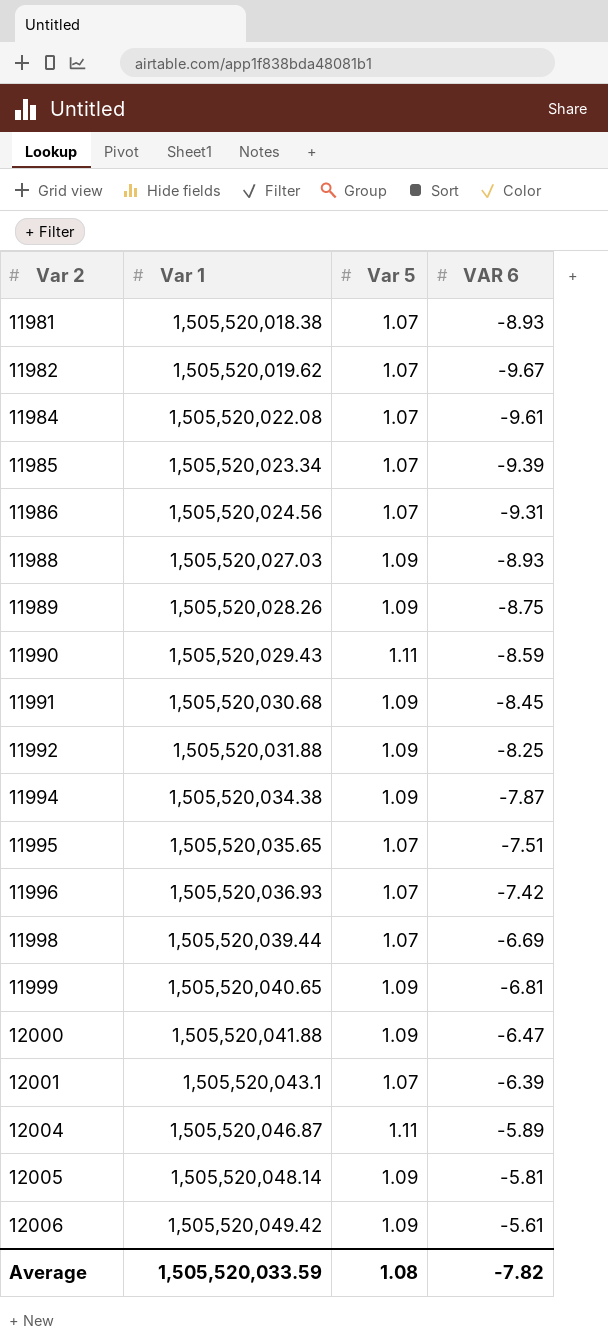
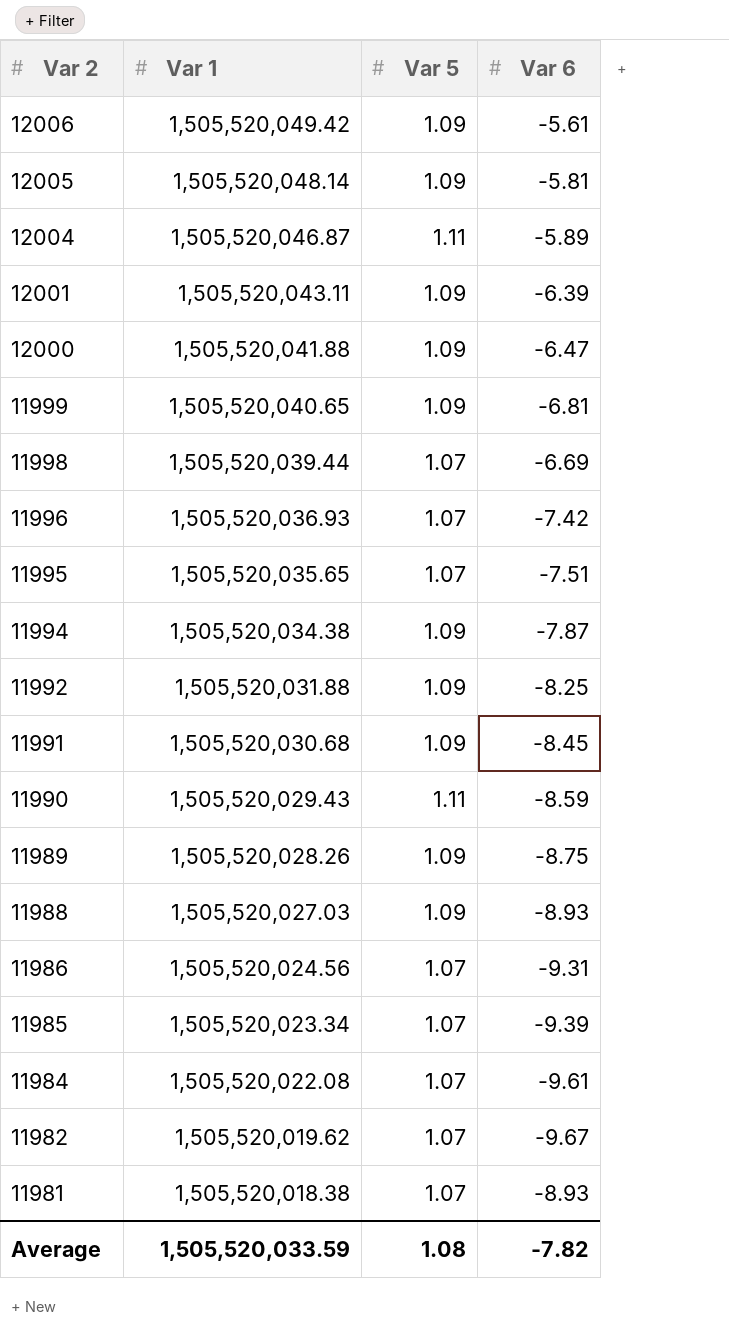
row order: Var 2 ascending -> Var 2 descending
column name: VAR 6 -> Var 6
12001 | Var 1: 1,505,520,043.1 -> 1,505,520,043.11
12001 | Var 5: 1.07 -> 1.09

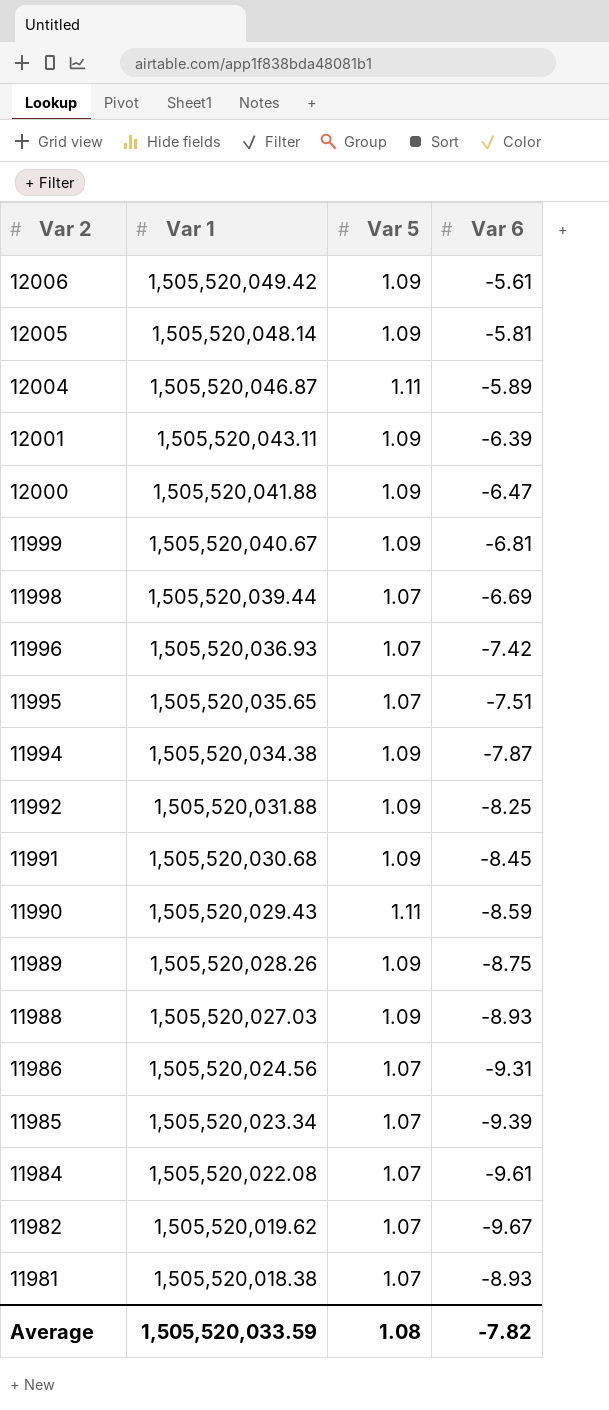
11999 | Var 1: 1,505,520,040.65 -> 1,505,520,040.67

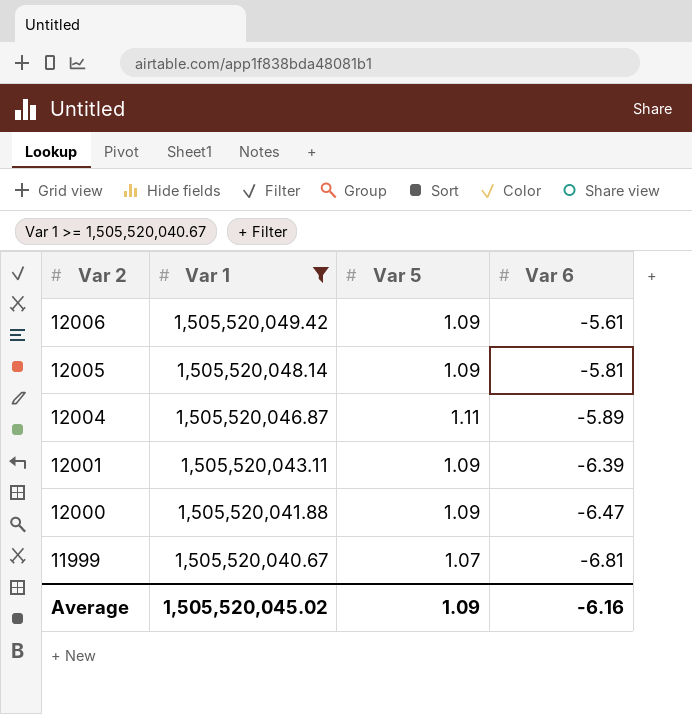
filter: none -> Var 1 >= 1,505,520,040.67
11999 | Var 5: 1.09 -> 1.07
Average | Var 1: 1,505,520,033.59 -> 1,505,520,045.02
Average | Var 5: 1.08 -> 1.09
Average | Var 6: -7.82 -> -6.16

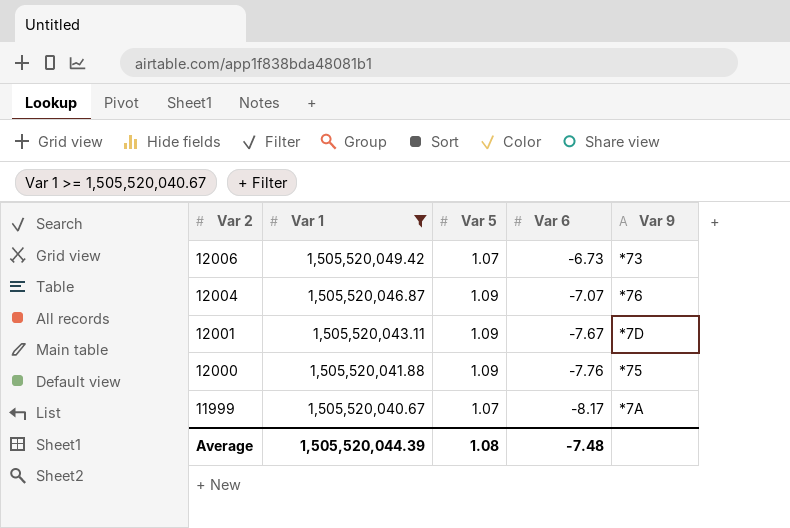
column Var 9 | position: none -> 5
row 12005: 1,505,520,048.14 | 1.09 | -5.81 -> none
12006 | Var 5: 1.09 -> 1.07
12006 | Var 6: -5.61 -> -6.73
12004 | Var 5: 1.11 -> 1.09
12004 | Var 6: -5.89 -> -7.07
12001 | Var 6: -6.39 -> -7.67
12000 | Var 6: -6.47 -> -7.76
11999 | Var 6: -6.81 -> -8.17
Average | Var 1: 1,505,520,045.02 -> 1,505,520,044.39
Average | Var 5: 1.09 -> 1.08
Average | Var 6: -6.16 -> -7.48

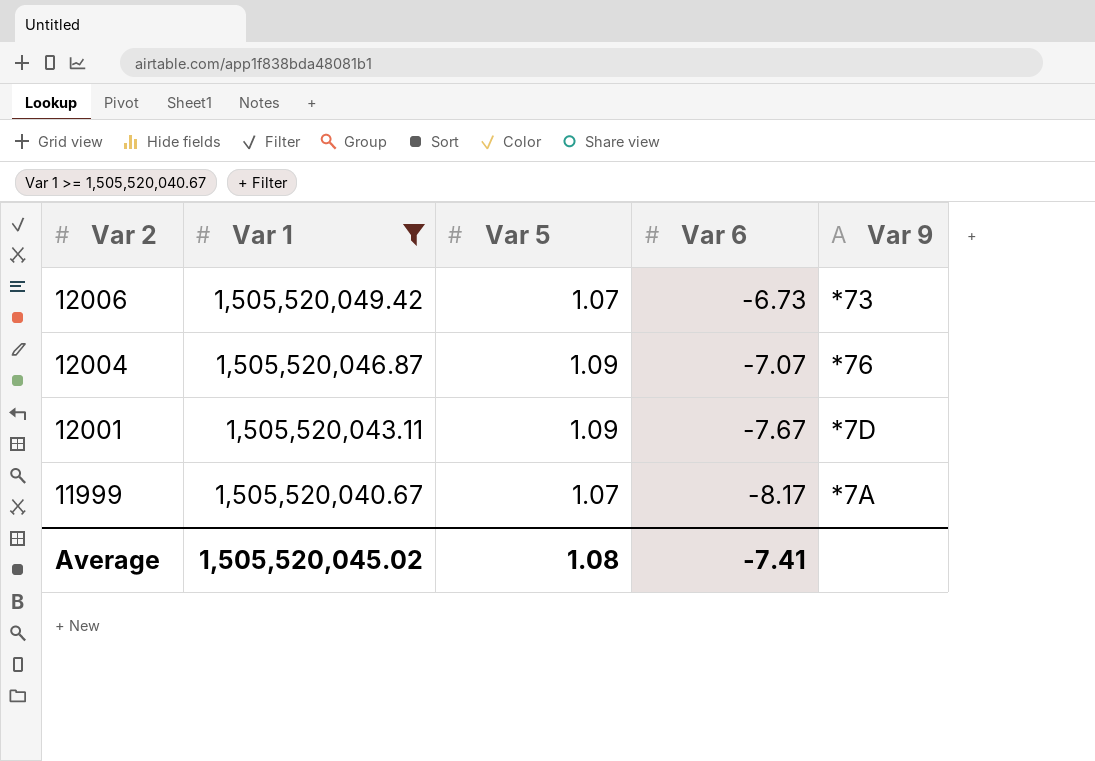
row 12000: 1,505,520,041.88 | 1.09 | -7.76 | *75 -> none
Average | Var 1: 1,505,520,044.39 -> 1,505,520,045.02
Average | Var 6: -7.48 -> -7.41

